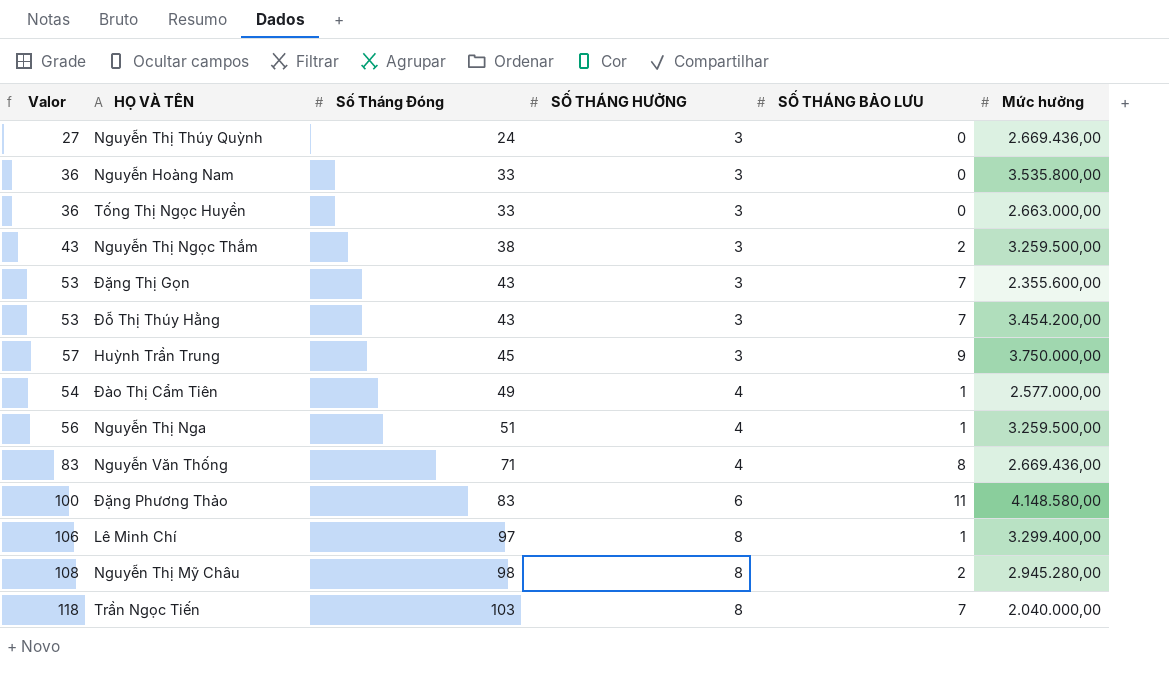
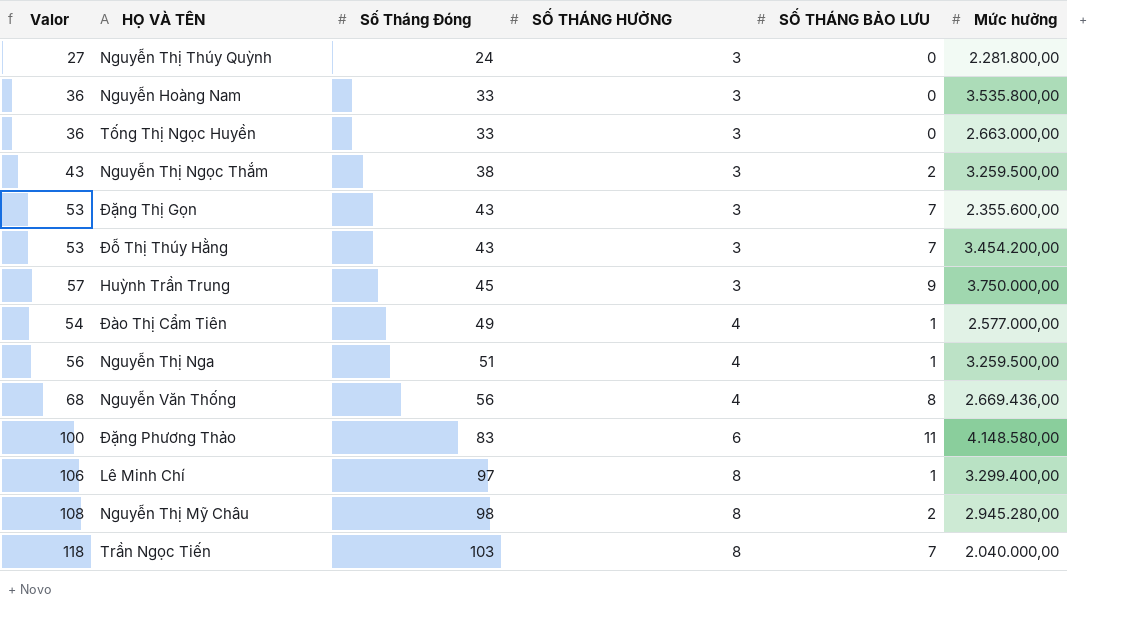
Nguyễn Thị Thúy Quỳnh | Mức hưởng: 2.669.436,00 -> 2.281.800,00
Nguyễn Văn Thống | Valor: 83 -> 68
Nguyễn Văn Thống | Số Tháng Đóng: 71 -> 56

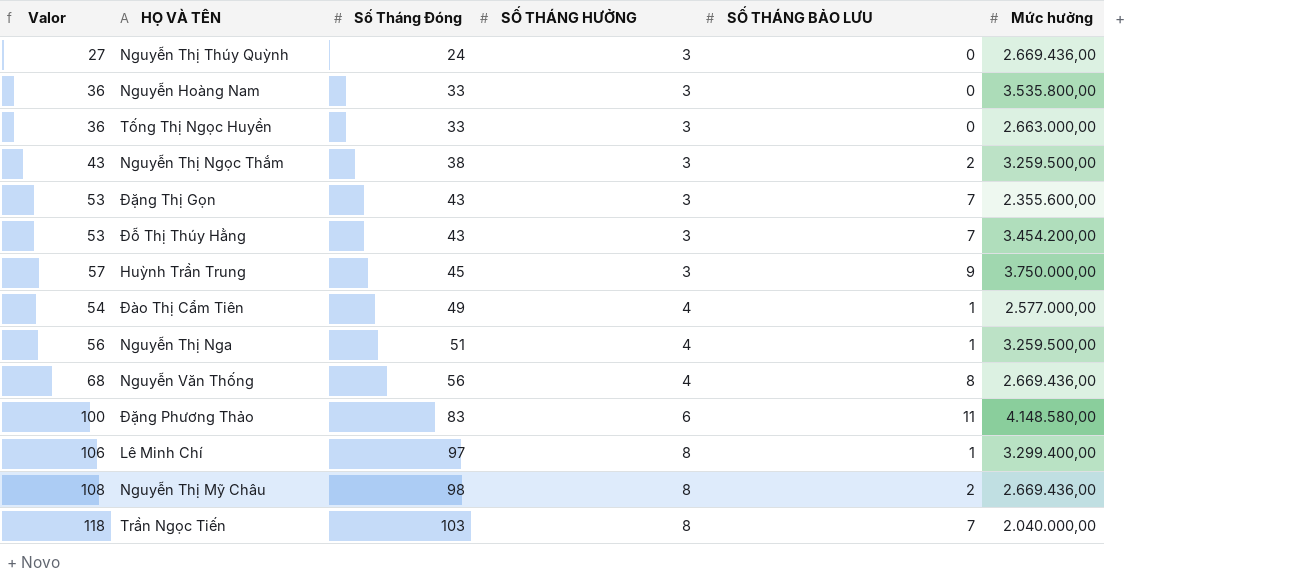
Nguyễn Thị Thúy Quỳnh | Mức hưởng: 2.281.800,00 -> 2.669.436,00
Nguyễn Thị Mỹ Châu | Mức hưởng: 2.945.280,00 -> 2.669.436,00

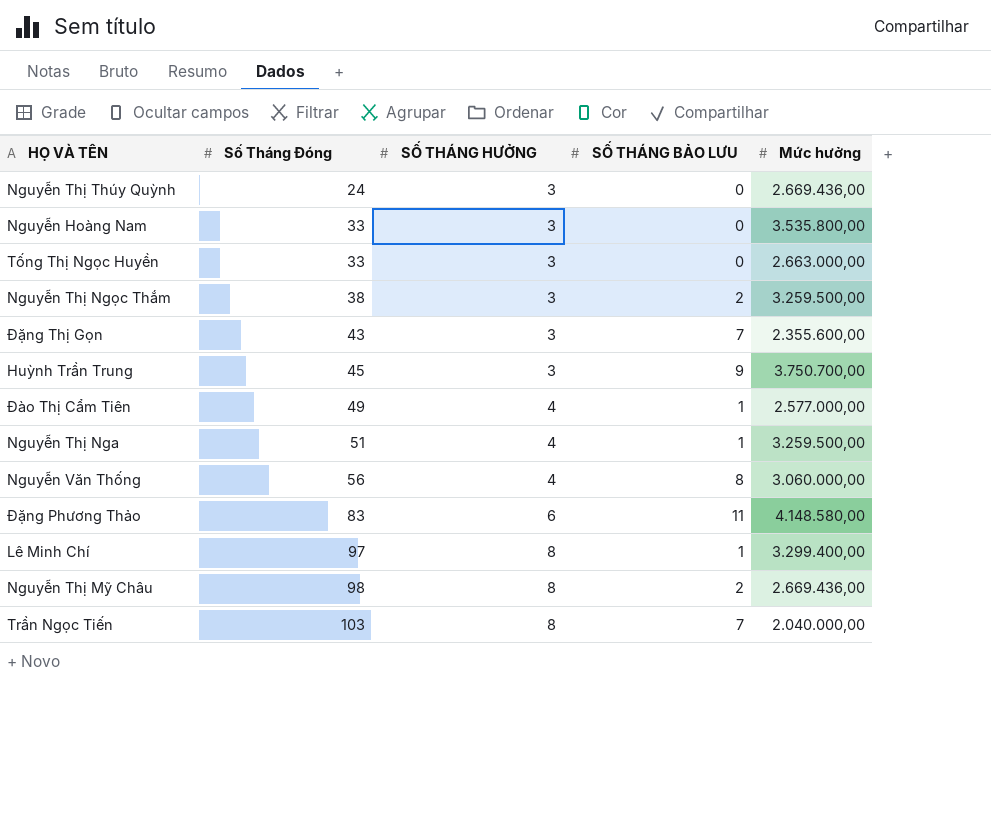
column Valor | formula: [Số Tháng Đóng] + [SỐ THÁNG HƯỞNG] + [SỐ THÁNG BẢO LƯU] -> none
row Đỗ Thị Thúy Hằng: 53 | 43 | 3 | 7 | 3.454.200,00 -> none
Huỳnh Trần Trung | Mức hưởng: 3.750.000,00 -> 3.750.700,00
Nguyễn Văn Thống | Mức hưởng: 2.669.436,00 -> 3.060.000,00

